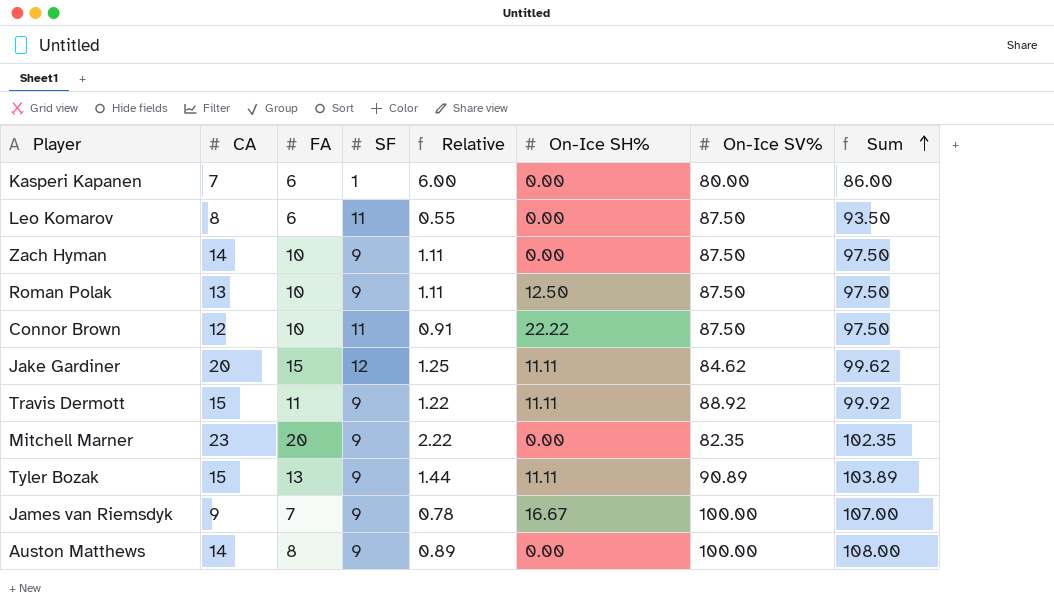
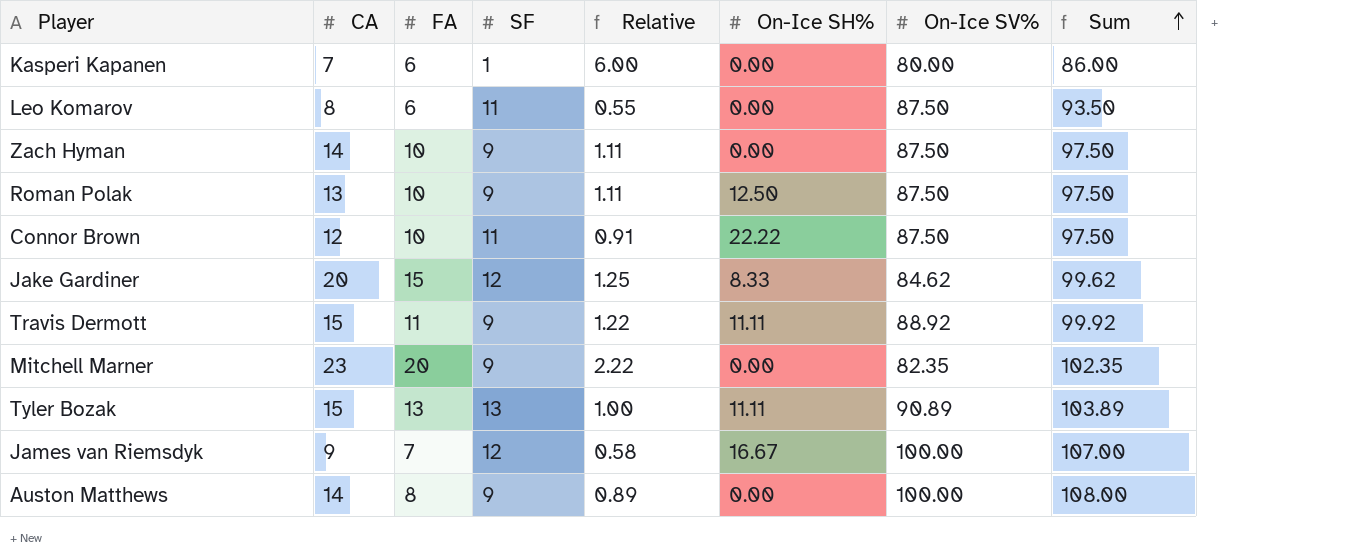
Jake Gardiner | On-Ice SH%: 11.11 -> 8.33
Tyler Bozak | SF: 9 -> 13
Tyler Bozak | Relative: 1.44 -> 1.00
James van Riemsdyk | SF: 9 -> 12
James van Riemsdyk | Relative: 0.78 -> 0.58

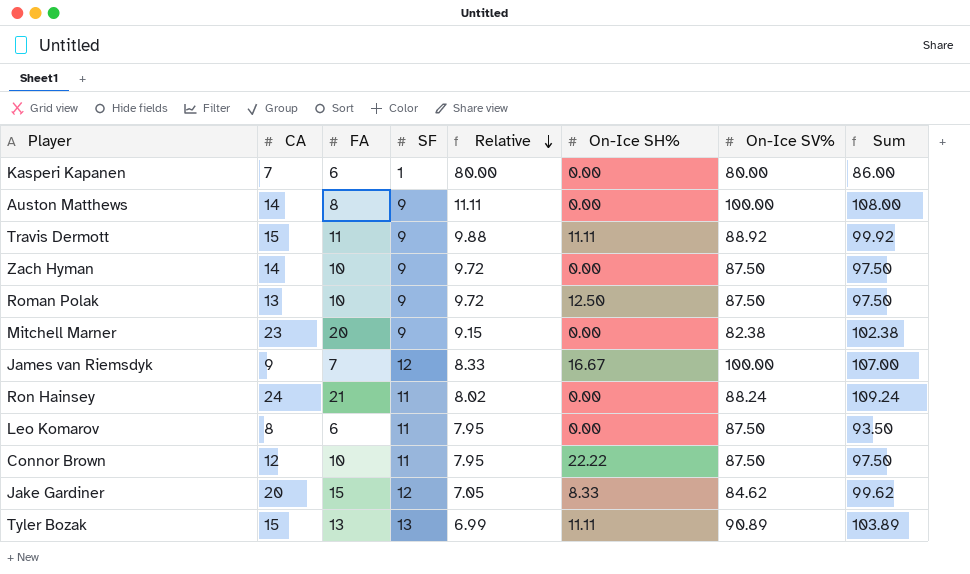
row order: Sum ascending -> Relative descending
column Relative | formula: [FA] / [SF] -> [On-Ice SV%] / [SF]
Mitchell Marner | On-Ice SV%: 82.35 -> 82.38
Mitchell Marner | Sum: 102.35 -> 102.38
row Ron Hainsey: none -> 24 | 21 | 11 | 8.02 | 0.00 | 88.24 | 109.24

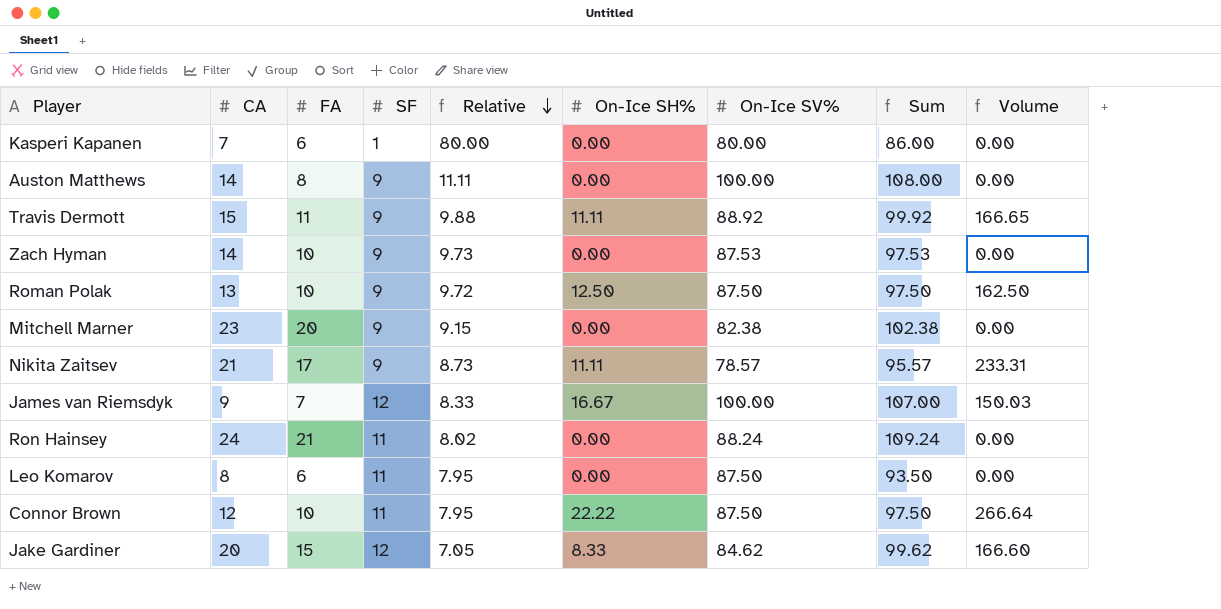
column Volume | formula: none -> [CA] * [On-Ice SH%]
row Tyler Bozak: 15 | 13 | 13 | 6.99 | 11.11 | 90.89 | 103.89 -> none
Zach Hyman | Relative: 9.72 -> 9.73
Zach Hyman | On-Ice SV%: 87.50 -> 87.53
Zach Hyman | Sum: 97.50 -> 97.53
row Nikita Zaitsev: none -> 21 | 17 | 9 | 8.73 | 11.11 | 78.57 | 95.57 | 233.31

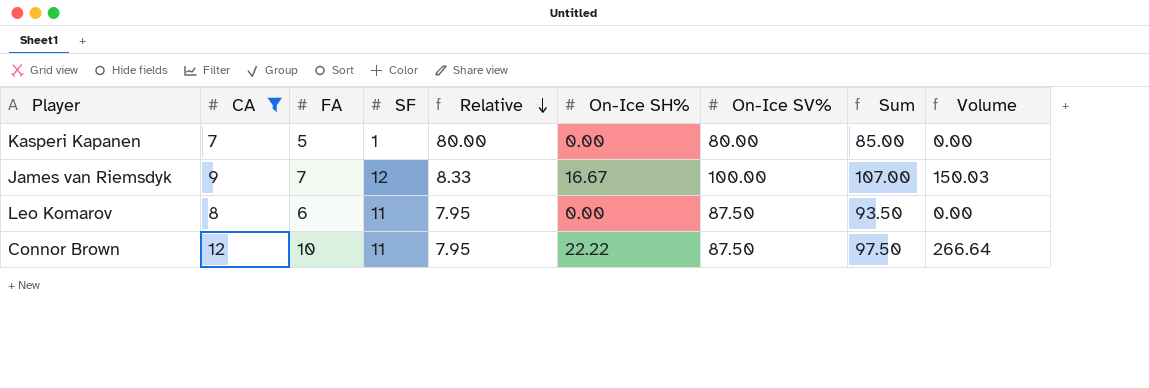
filter: none -> CA <= 12
Kasperi Kapanen | FA: 6 -> 5
Kasperi Kapanen | Sum: 86.00 -> 85.00

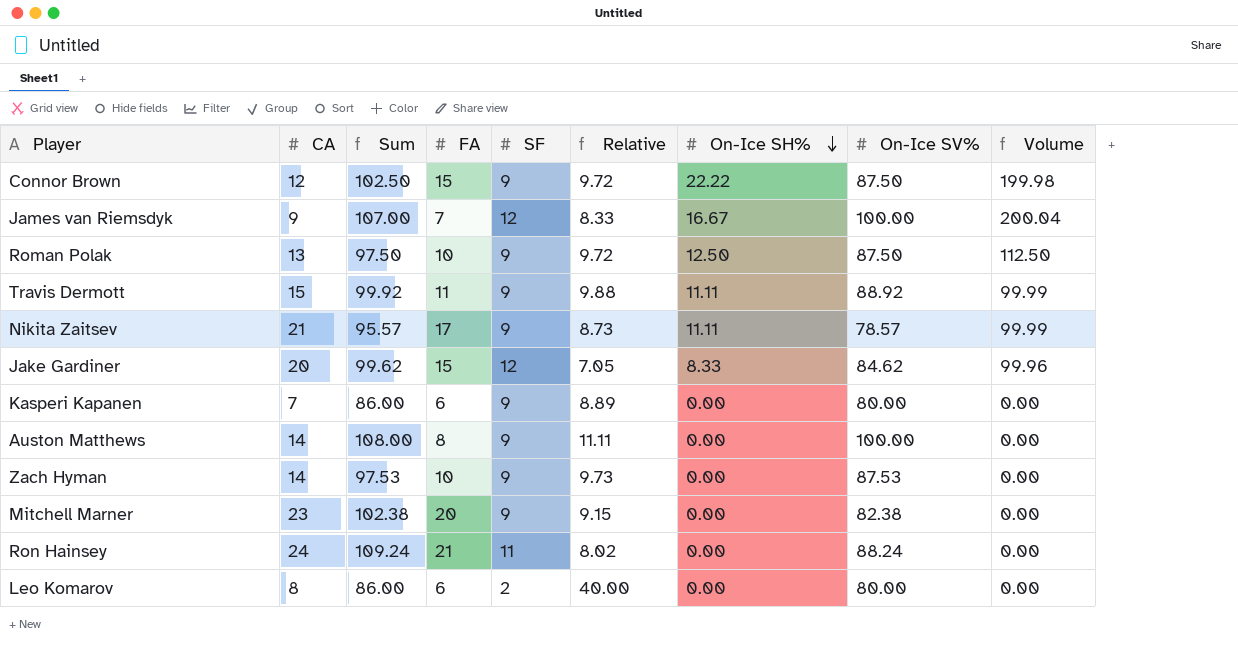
filter: CA <= 12 -> none
row order: Relative descending -> On-Ice SH% descending
column Sum | position: 8 -> 3
column Volume | formula: [CA] * [On-Ice SH%] -> [SF] * [On-Ice SH%]
Connor Brown | Sum: 97.50 -> 102.50
Connor Brown | FA: 10 -> 15
Connor Brown | SF: 11 -> 9
Connor Brown | Relative: 7.95 -> 9.72
Kasperi Kapanen | Sum: 85.00 -> 86.00
Kasperi Kapanen | FA: 5 -> 6
Kasperi Kapanen | SF: 1 -> 9
Kasperi Kapanen | Relative: 80.00 -> 8.89
Leo Komarov | Sum: 93.50 -> 86.00
Leo Komarov | SF: 11 -> 2
Leo Komarov | Relative: 7.95 -> 40.00
Leo Komarov | On-Ice SV%: 87.50 -> 80.00

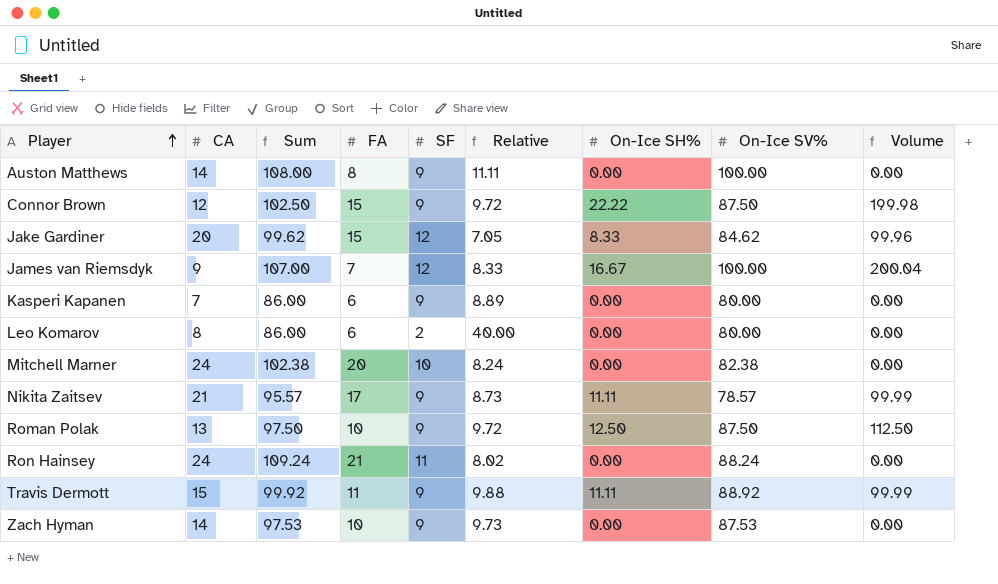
row order: On-Ice SH% descending -> Player ascending
Mitchell Marner | CA: 23 -> 24
Mitchell Marner | SF: 9 -> 10
Mitchell Marner | Relative: 9.15 -> 8.24

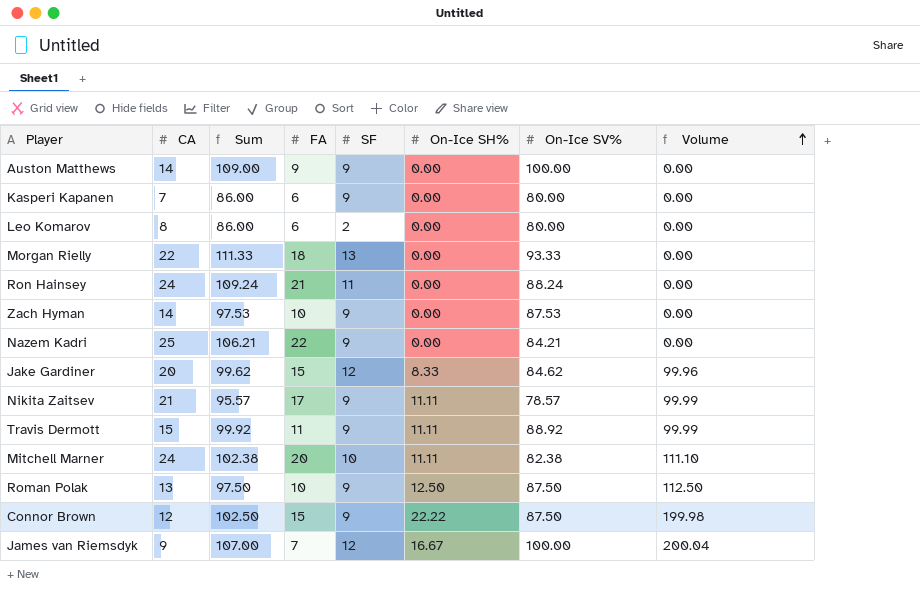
row order: Player ascending -> Volume ascending
column Relative | formula: [On-Ice SV%] / [SF] -> none
Auston Matthews | Sum: 108.00 -> 109.00
Auston Matthews | FA: 8 -> 9
row Morgan Rielly: none -> 22 | 111.33 | 18 | 13 | 0.00 | 93.33 | 0.00
row Nazem Kadri: none -> 25 | 106.21 | 22 | 9 | 0.00 | 84.21 | 0.00
Mitchell Marner | On-Ice SH%: 0.00 -> 11.11
Mitchell Marner | Volume: 0.00 -> 111.10

